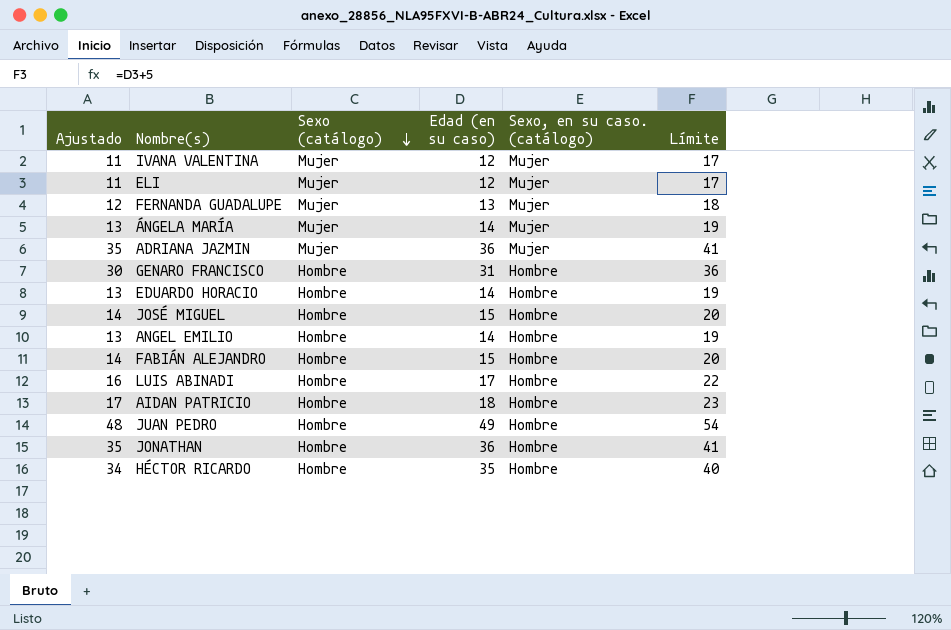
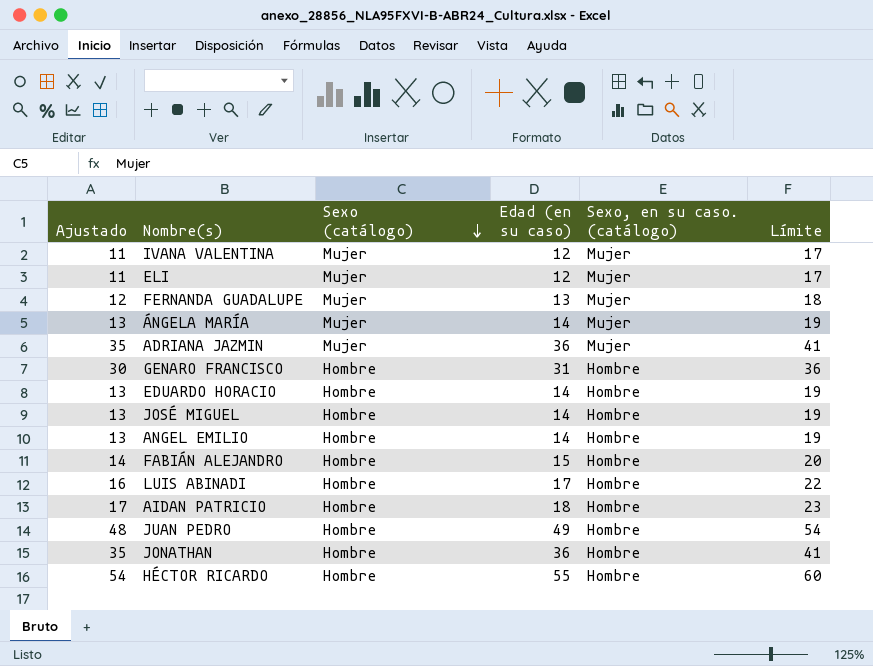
JOSÉ MIGUEL | Ajustado: 14 -> 13
JOSÉ MIGUEL | Edad (en su caso): 15 -> 14
JOSÉ MIGUEL | Límite: 20 -> 19
HÉCTOR RICARDO | Ajustado: 34 -> 54
HÉCTOR RICARDO | Edad (en su caso): 35 -> 55
HÉCTOR RICARDO | Límite: 40 -> 60

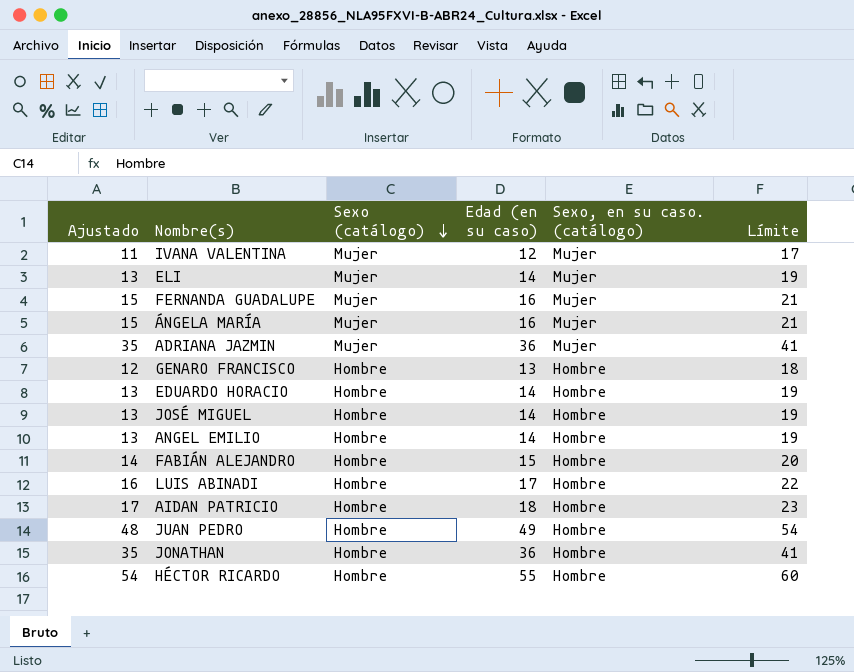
ELI | Ajustado: 11 -> 13
ELI | Edad (en su caso): 12 -> 14
ELI | Límite: 17 -> 19
FERNANDA GUADALUPE | Ajustado: 12 -> 15
FERNANDA GUADALUPE | Edad (en su caso): 13 -> 16
FERNANDA GUADALUPE | Límite: 18 -> 21
ÁNGELA MARÍA | Ajustado: 13 -> 15
ÁNGELA MARÍA | Edad (en su caso): 14 -> 16
ÁNGELA MARÍA | Límite: 19 -> 21
GENARO FRANCISCO | Ajustado: 30 -> 12
GENARO FRANCISCO | Edad (en su caso): 31 -> 13
GENARO FRANCISCO | Límite: 36 -> 18

